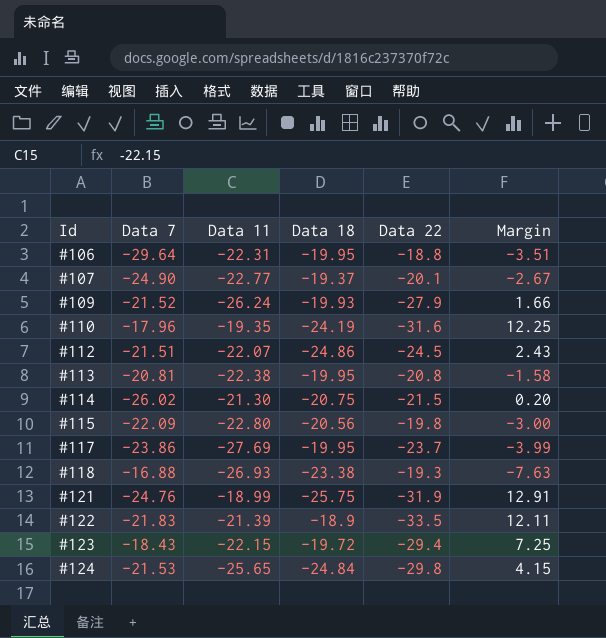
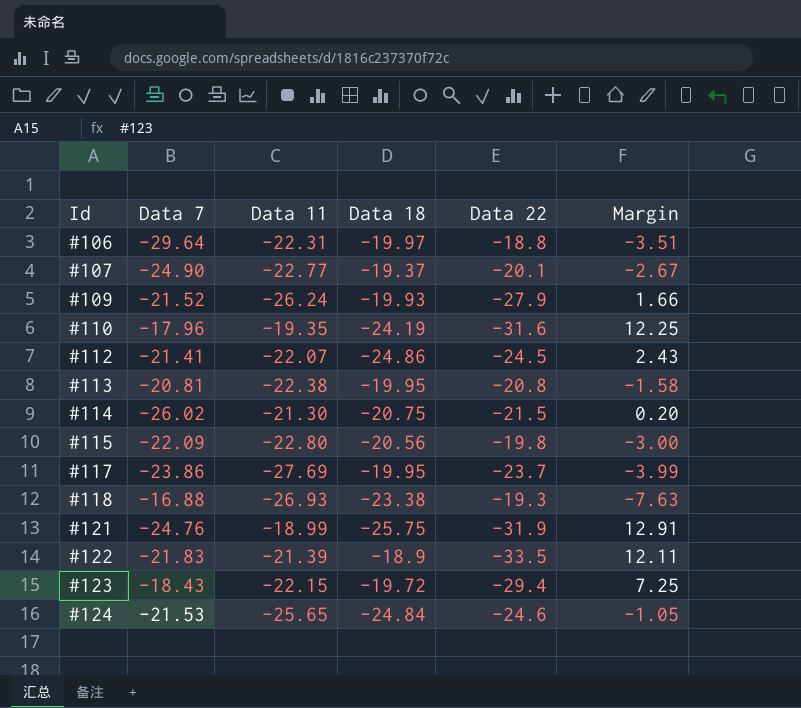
#106 | Data 18: -19.95 -> -19.97
#112 | Data 7: -21.51 -> -21.41
#124 | Data 22: -29.8 -> -24.6
#124 | Margin: 4.15 -> -1.05

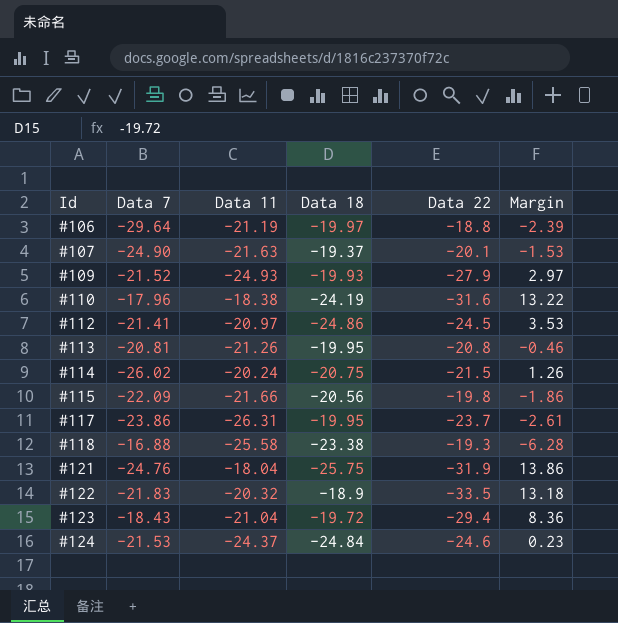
#106 | Data 11: -22.31 -> -21.19
#106 | Margin: -3.51 -> -2.39
#107 | Data 11: -22.77 -> -21.63
#107 | Margin: -2.67 -> -1.53
#109 | Data 11: -26.24 -> -24.93
#109 | Margin: 1.66 -> 2.97
#110 | Data 11: -19.35 -> -18.38
#110 | Margin: 12.25 -> 13.22
#112 | Data 11: -22.07 -> -20.97
#112 | Margin: 2.43 -> 3.53
#113 | Data 11: -22.38 -> -21.26
#113 | Margin: -1.58 -> -0.46
#114 | Data 11: -21.30 -> -20.24
#114 | Margin: 0.20 -> 1.26
#115 | Data 11: -22.80 -> -21.66
#115 | Margin: -3.00 -> -1.86
#117 | Data 11: -27.69 -> -26.31
#117 | Margin: -3.99 -> -2.61
#118 | Data 11: -26.93 -> -25.58
#118 | Margin: -7.63 -> -6.28
#121 | Data 11: -18.99 -> -18.04
#121 | Margin: 12.91 -> 13.86
#122 | Data 11: -21.39 -> -20.32
#122 | Margin: 12.11 -> 13.18
#123 | Data 11: -22.15 -> -21.04
#123 | Margin: 7.25 -> 8.36
#124 | Data 11: -25.65 -> -24.37
#124 | Margin: -1.05 -> 0.23

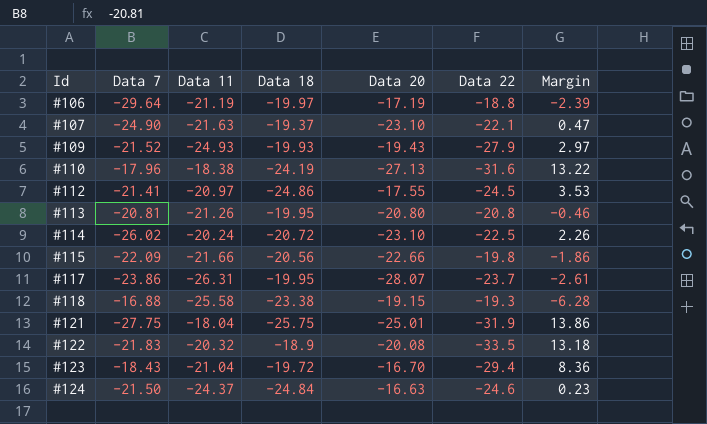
column Data 20 | position: none -> 5
#107 | Data 22: -20.1 -> -22.1
#107 | Margin: -1.53 -> 0.47
#114 | Data 18: -20.75 -> -20.72
#114 | Data 22: -21.5 -> -22.5
#114 | Margin: 1.26 -> 2.26
#121 | Data 7: -24.76 -> -27.75
#124 | Data 7: -21.53 -> -21.50

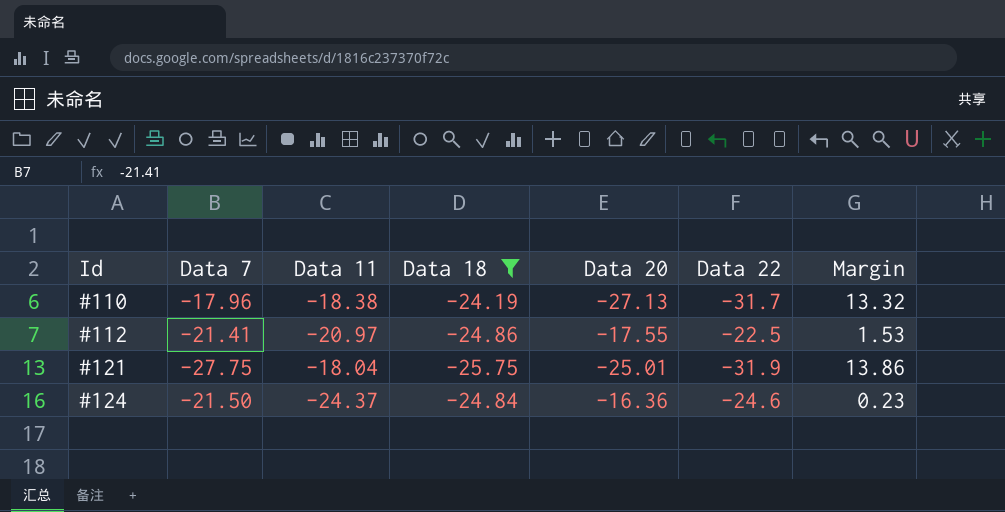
filter: none -> Data 18 <= -24.19
#110 | Data 22: -31.6 -> -31.7
#110 | Margin: 13.22 -> 13.32
#112 | Data 22: -24.5 -> -22.5
#112 | Margin: 3.53 -> 1.53
#124 | Data 20: -16.63 -> -16.36

